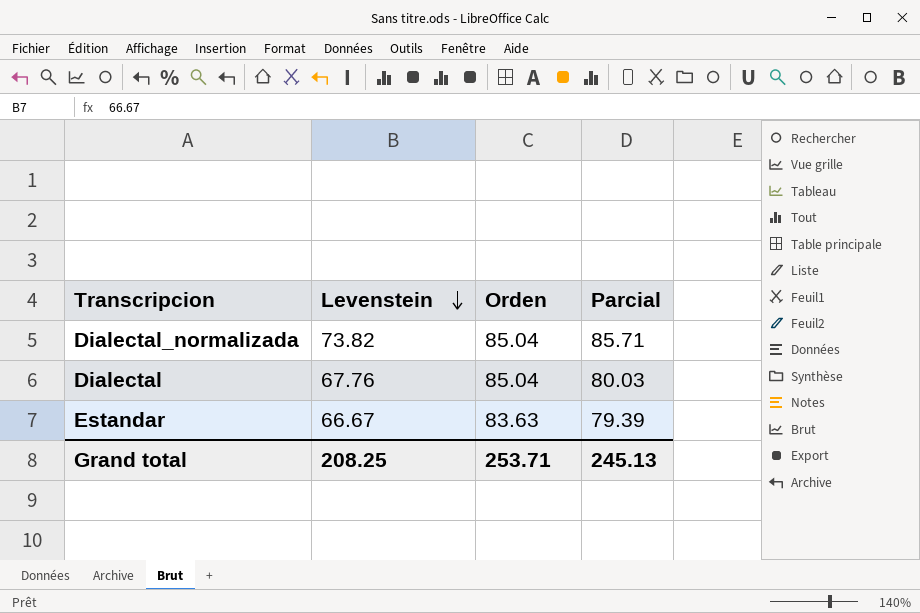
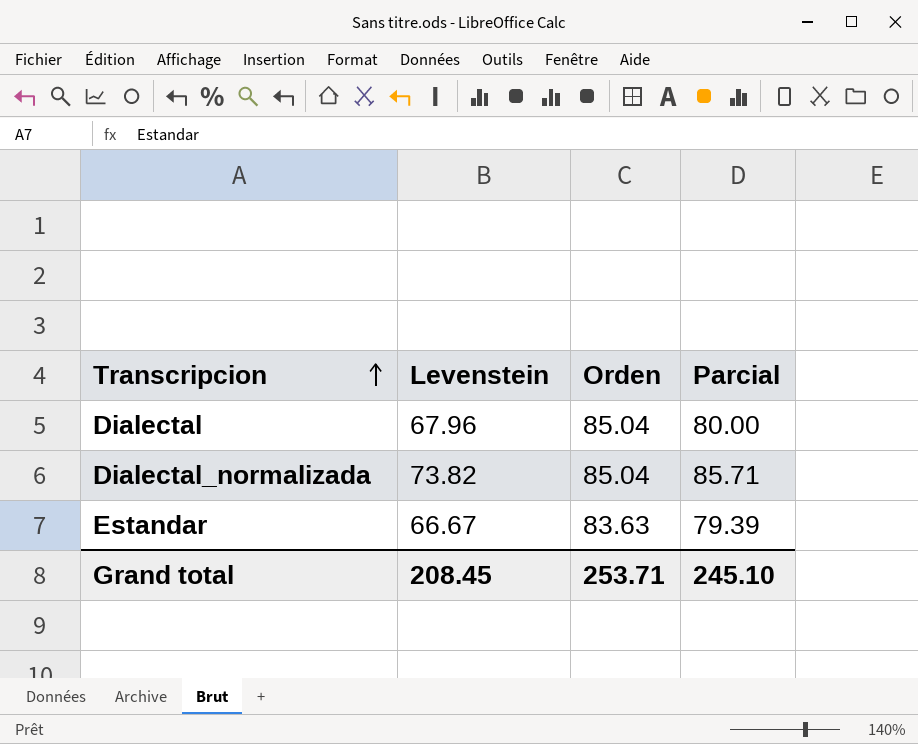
row order: Levenstein descending -> Transcripcion ascending
Dialectal | Levenstein: 67.76 -> 67.96
Dialectal | Parcial: 80.03 -> 80.00
Grand total | Levenstein: 208.25 -> 208.45
Grand total | Parcial: 245.13 -> 245.10

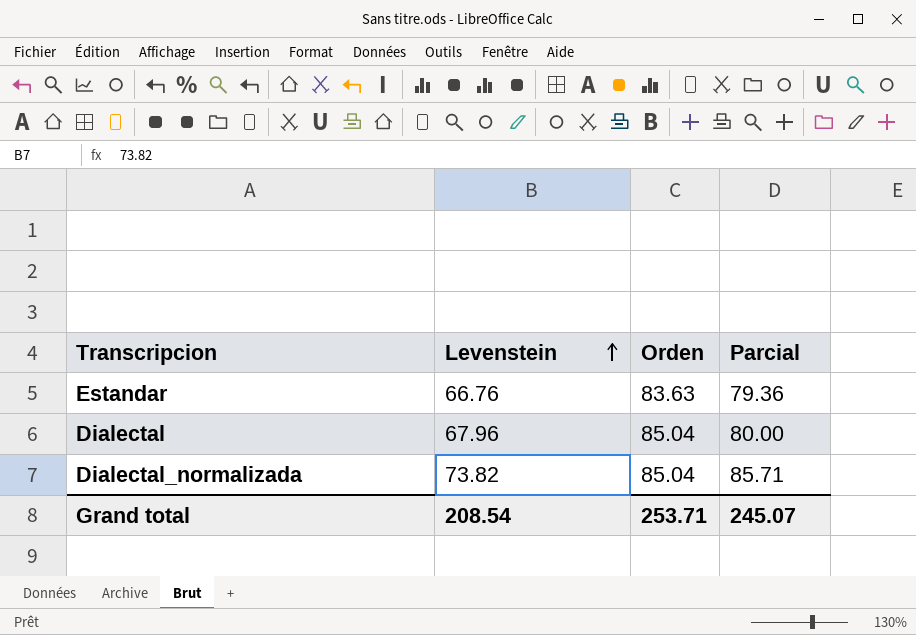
row order: Transcripcion ascending -> Levenstein ascending
Estandar | Levenstein: 66.67 -> 66.76
Estandar | Parcial: 79.39 -> 79.36
Grand total | Levenstein: 208.45 -> 208.54
Grand total | Parcial: 245.10 -> 245.07

